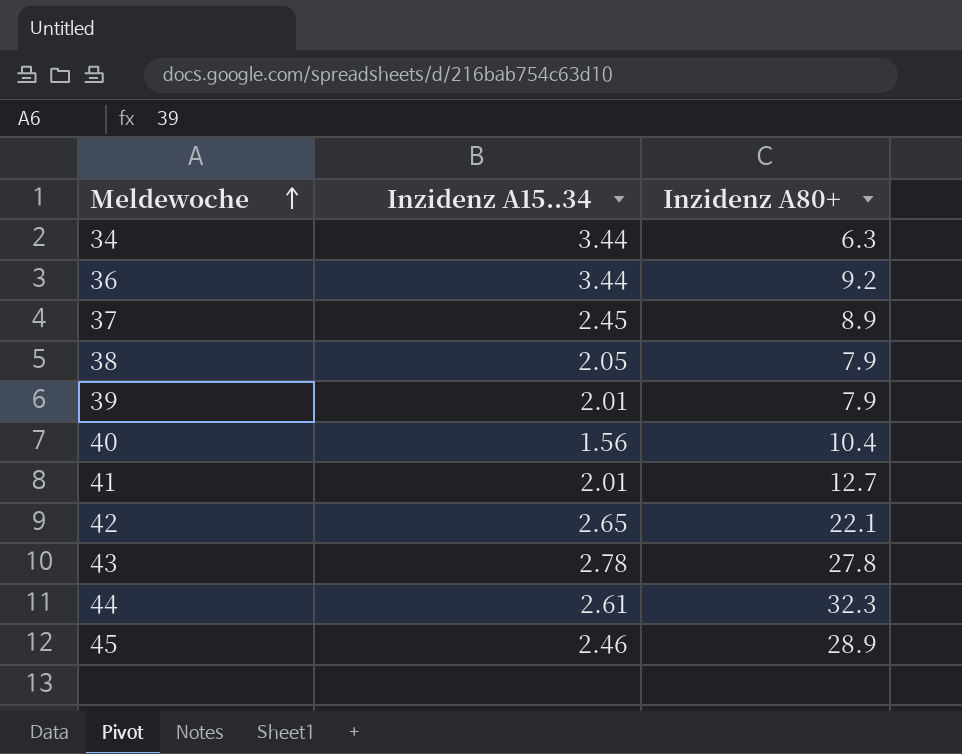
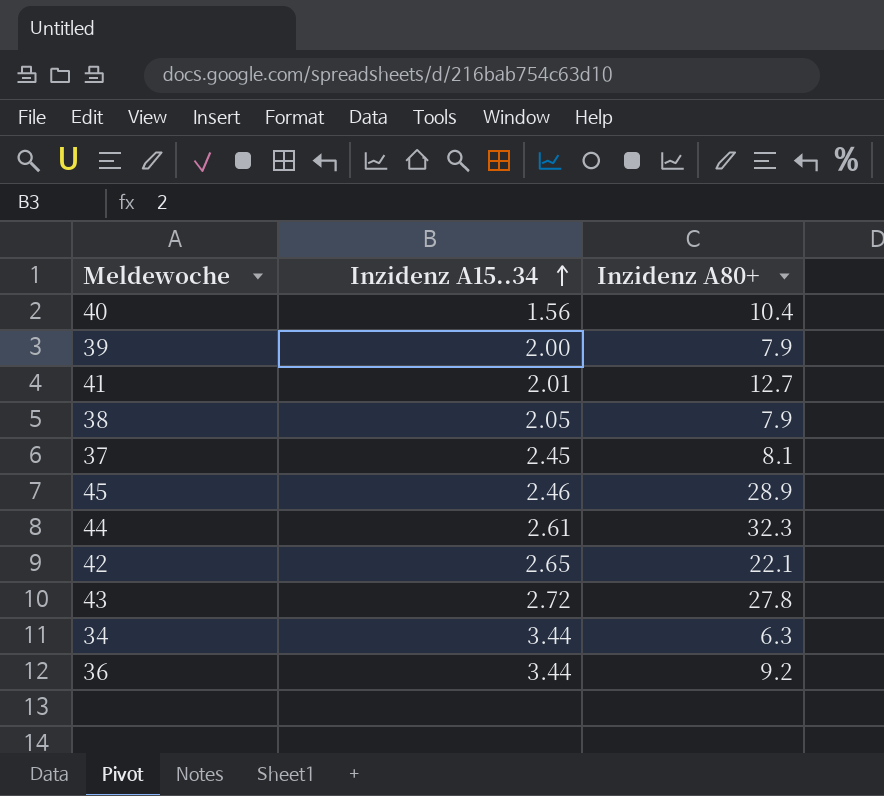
row order: Meldewoche ascending -> Inzidenz A15..34 ascending
39 | Inzidenz A15..34: 2.01 -> 2.00
37 | Inzidenz A80+: 8.9 -> 8.1
43 | Inzidenz A15..34: 2.78 -> 2.72

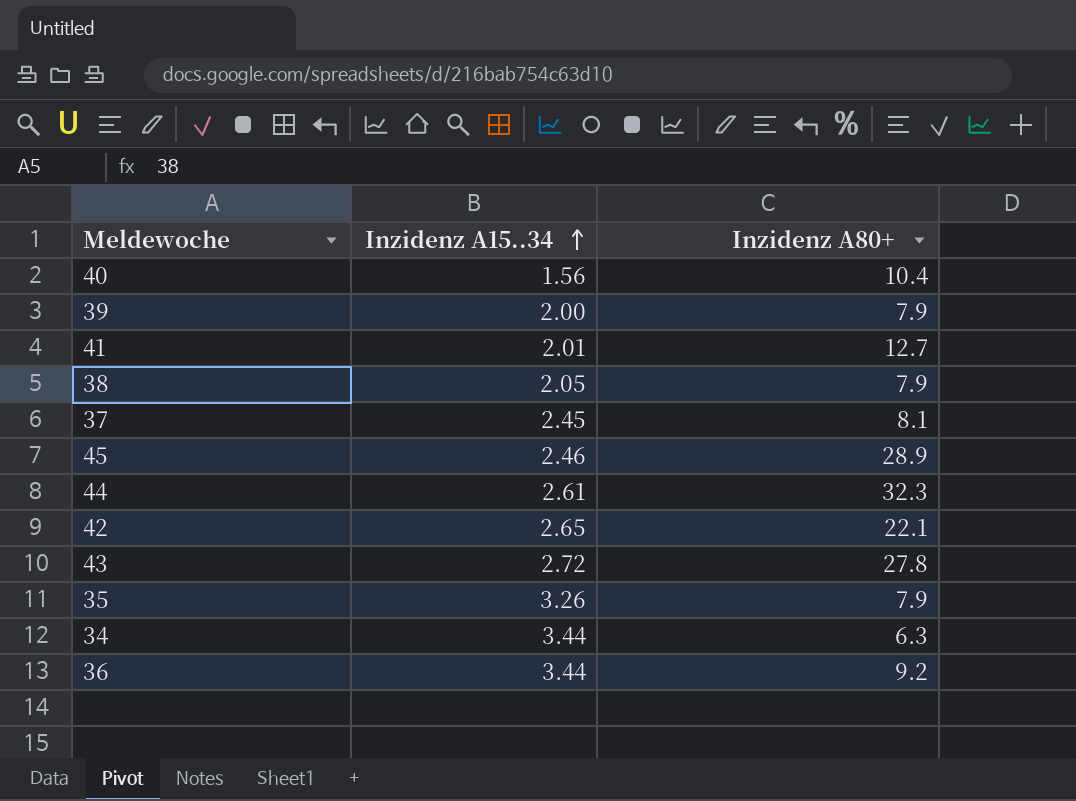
row 35: none -> 3.26 | 7.9

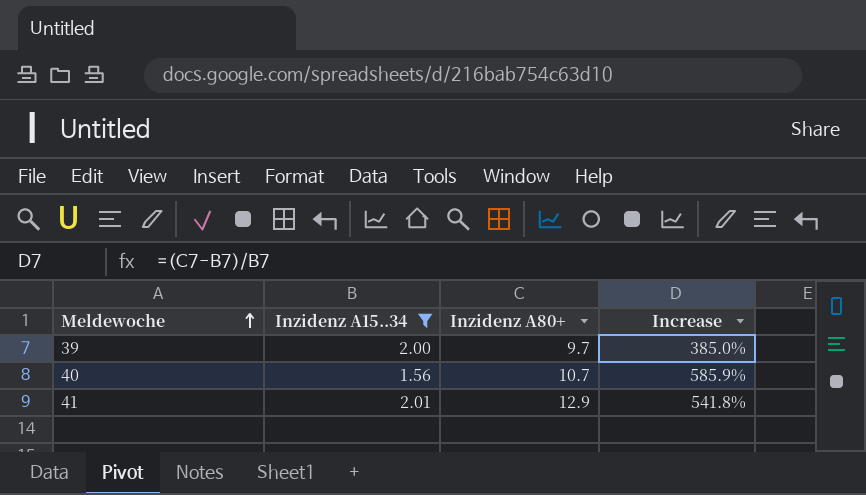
filter: none -> Inzidenz A15..34 <= 2.01
row order: Inzidenz A15..34 ascending -> Meldewoche ascending
column Increase | formula: none -> ([Inzidenz A80+] - [Inzidenz A15..34]) / [Inzidenz A15..34]
39 | Inzidenz A80+: 7.9 -> 9.7
40 | Inzidenz A80+: 10.4 -> 10.7
41 | Inzidenz A80+: 12.7 -> 12.9

